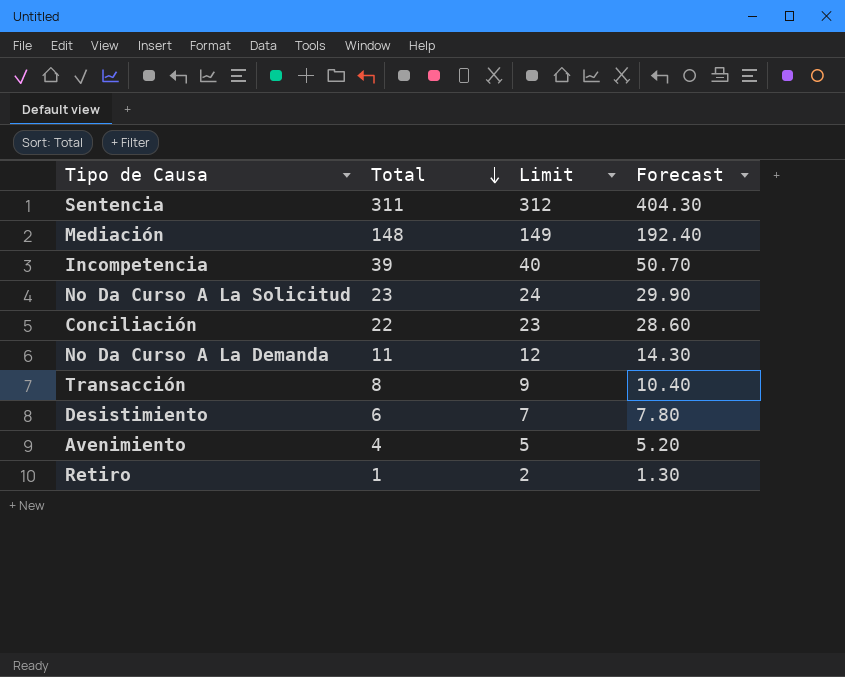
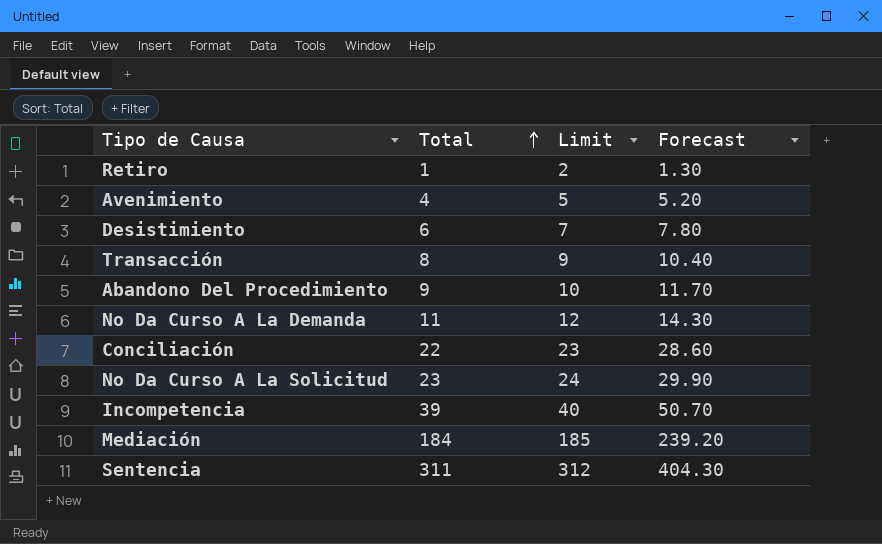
row order: Total descending -> Total ascending
row Abandono Del Procedimiento: none -> 9 | 10 | 11.70
Mediación | Total: 148 -> 184
Mediación | Limit: 149 -> 185
Mediación | Forecast: 192.40 -> 239.20

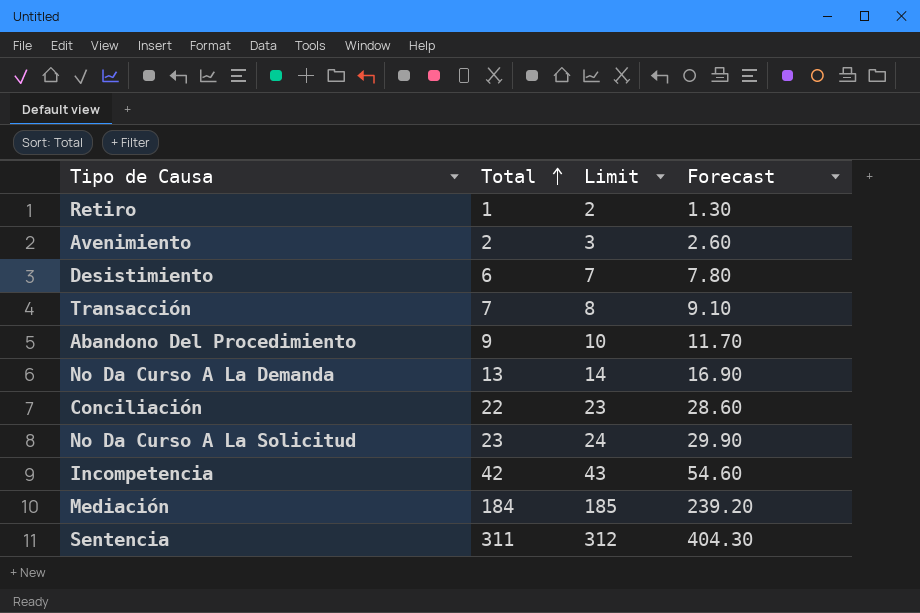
Avenimiento | Total: 4 -> 2
Avenimiento | Limit: 5 -> 3
Avenimiento | Forecast: 5.20 -> 2.60
Transacción | Total: 8 -> 7
Transacción | Limit: 9 -> 8
Transacción | Forecast: 10.40 -> 9.10
No Da Curso A La Demanda | Total: 11 -> 13
No Da Curso A La Demanda | Limit: 12 -> 14
No Da Curso A La Demanda | Forecast: 14.30 -> 16.90
Incompetencia | Total: 39 -> 42
Incompetencia | Limit: 40 -> 43
Incompetencia | Forecast: 50.70 -> 54.60

